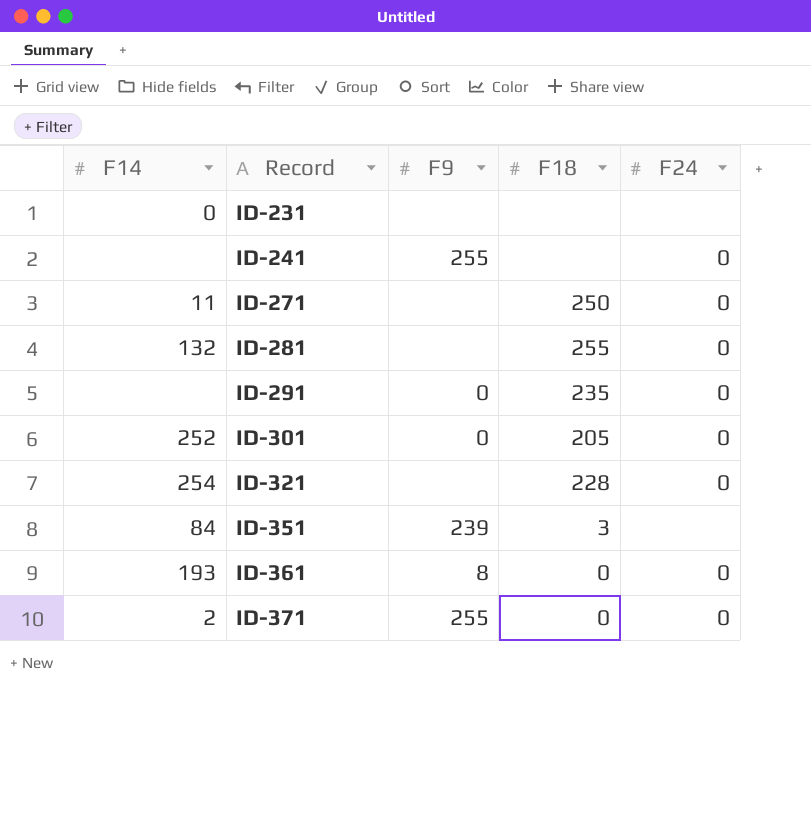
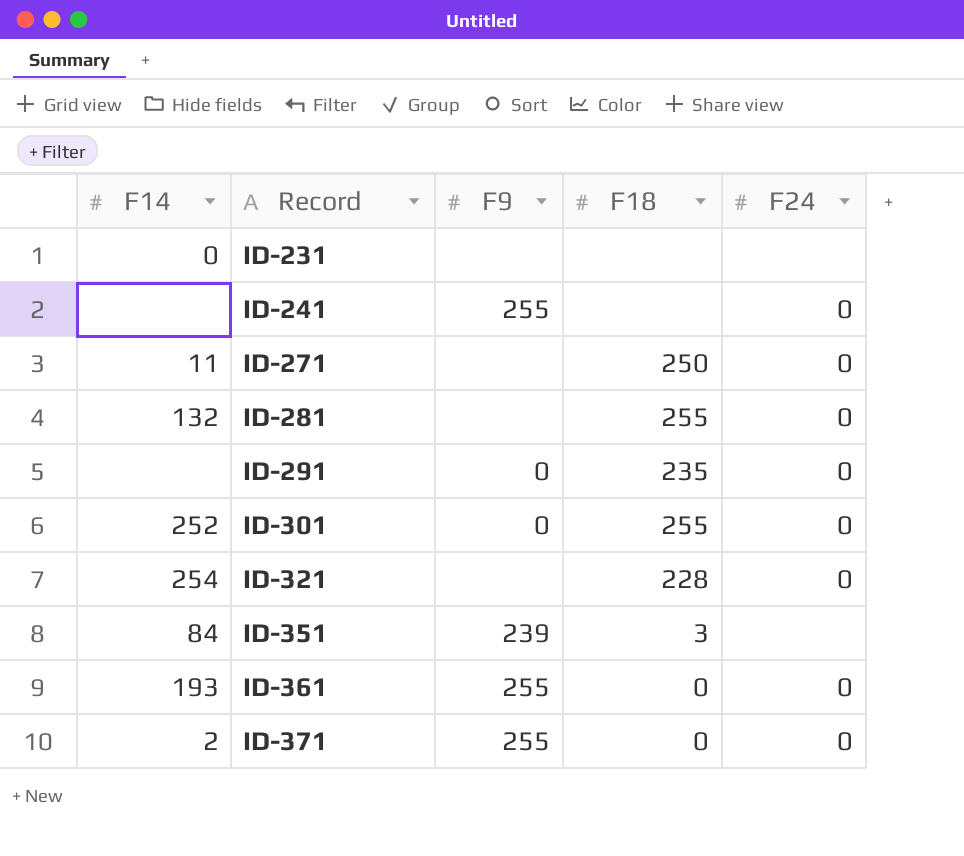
ID-301 | F18: 205 -> 255
ID-361 | F9: 8 -> 255

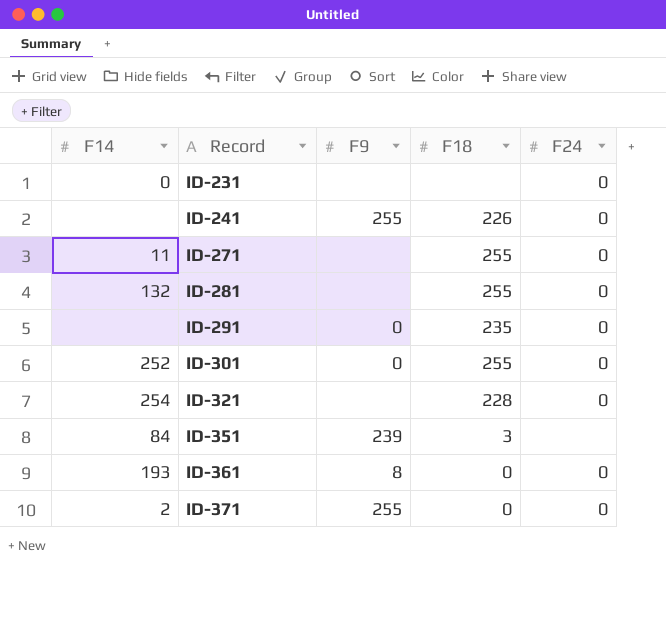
ID-231 | F24: none -> 0
ID-241 | F18: none -> 226
ID-271 | F18: 250 -> 255
ID-361 | F9: 255 -> 8

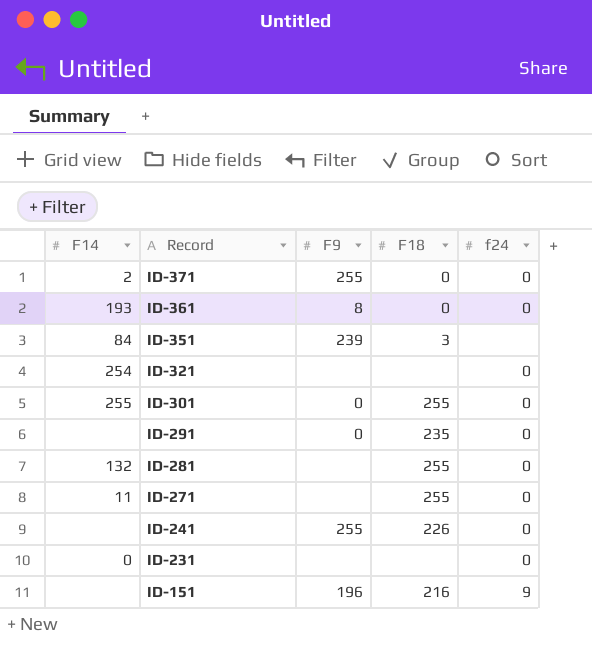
row order: Record ascending -> Record descending
column name: F24 -> f24
ID-321 | F18: 228 -> none
ID-301 | F14: 252 -> 255
row ID-151: none -> none | 196 | 216 | 9

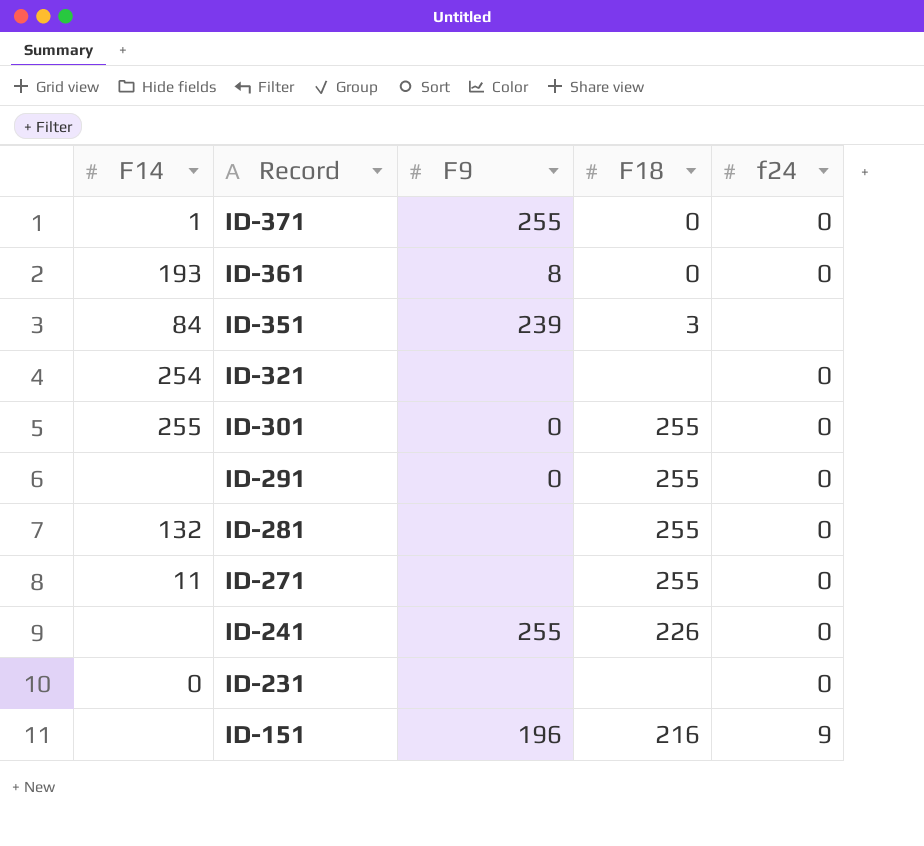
ID-371 | F14: 2 -> 1
ID-291 | F18: 235 -> 255

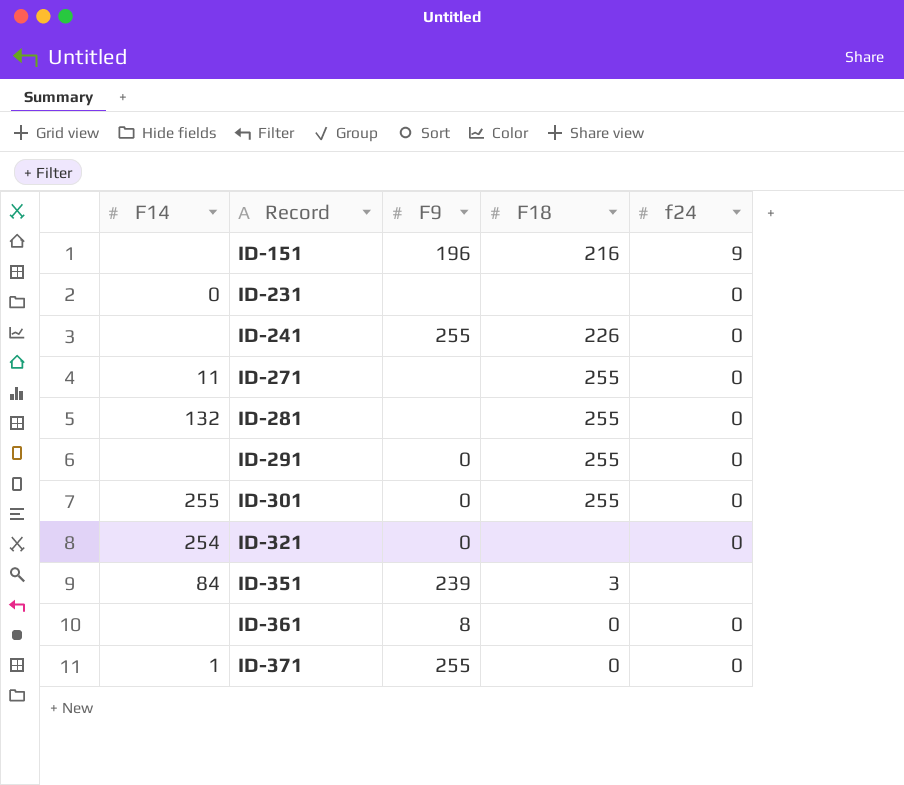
row order: Record descending -> Record ascending
ID-321 | F9: none -> 0
ID-361 | F14: 193 -> none

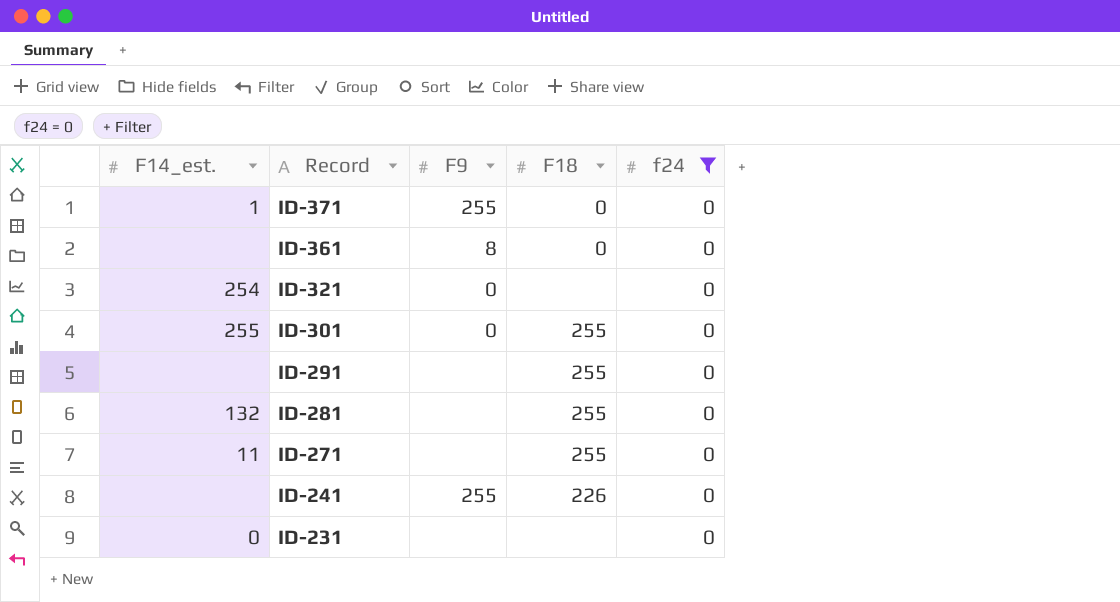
filter: none -> f24 = 0
row order: Record ascending -> Record descending
column name: F14 -> F14_est.
ID-291 | F9: 0 -> none

